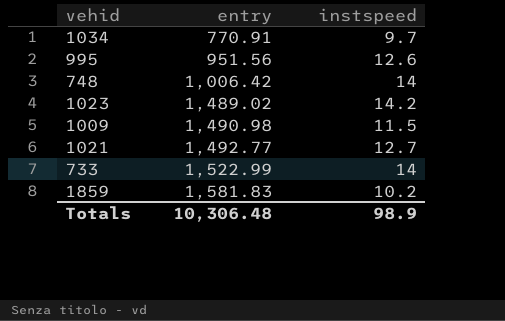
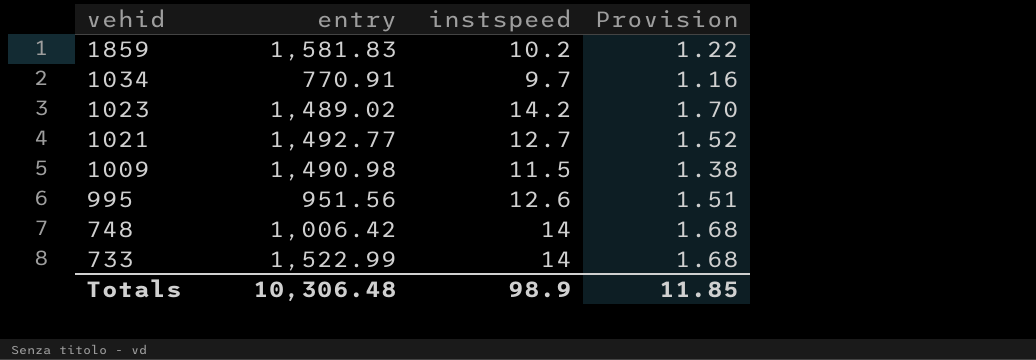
row order: entry ascending -> vehid descending
column Provision | formula: none -> [instspeed] * 0.12

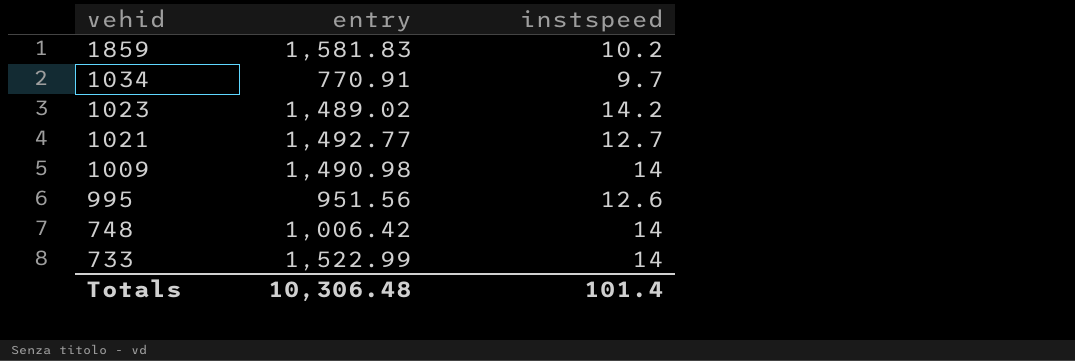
column Provision | formula: [instspeed] * 0.12 -> none
1009 | instspeed: 11.5 -> 14
Totals | instspeed: 98.9 -> 101.4

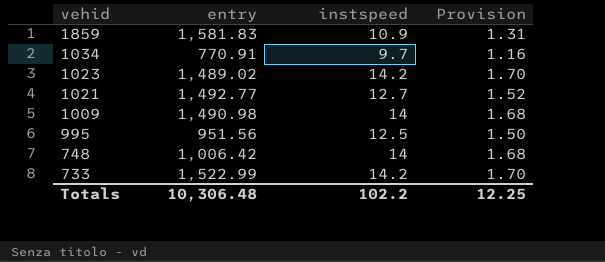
column Provision | formula: none -> [instspeed] * 0.12
1859 | instspeed: 10.2 -> 10.9
995 | instspeed: 12.6 -> 12.5
733 | instspeed: 14 -> 14.2
Totals | instspeed: 101.4 -> 102.2

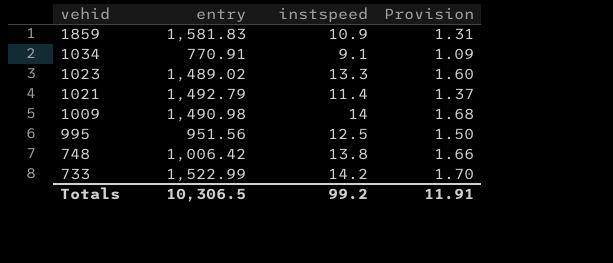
1034 | instspeed: 9.7 -> 9.1
1034 | Provision: 1.16 -> 1.09
1023 | instspeed: 14.2 -> 13.3
1023 | Provision: 1.70 -> 1.60
1021 | entry: 1,492.77 -> 1,492.79
1021 | instspeed: 12.7 -> 11.4
1021 | Provision: 1.52 -> 1.37
748 | instspeed: 14 -> 13.8
748 | Provision: 1.68 -> 1.66
Totals | entry: 10,306.48 -> 10,306.5
Totals | instspeed: 102.2 -> 99.2
Totals | Provision: 12.25 -> 11.91

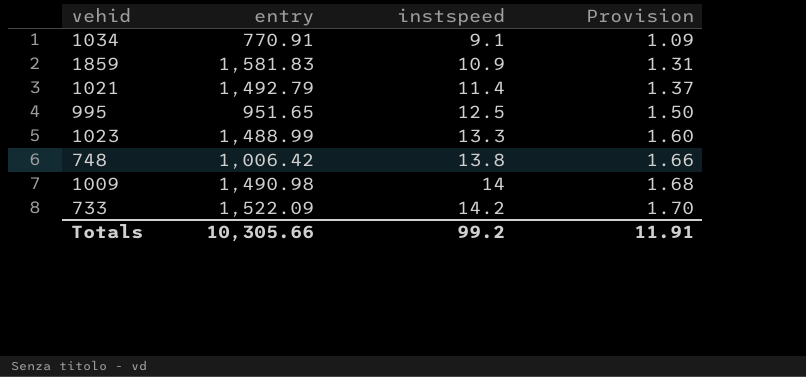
row order: vehid descending -> instspeed ascending
995 | entry: 951.56 -> 951.65
1023 | entry: 1,489.02 -> 1,488.99
733 | entry: 1,522.99 -> 1,522.09
Totals | entry: 10,306.5 -> 10,305.66

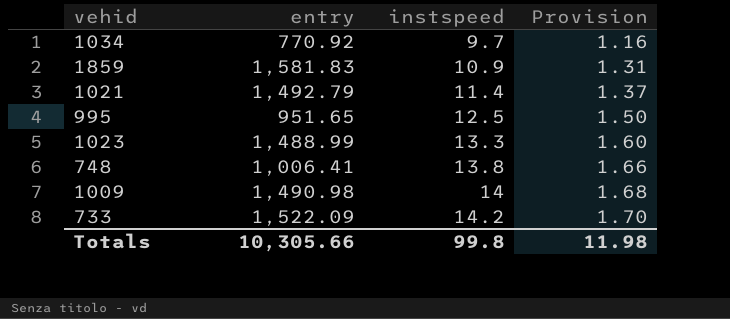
1034 | entry: 770.91 -> 770.92
1034 | instspeed: 9.1 -> 9.7
1034 | Provision: 1.09 -> 1.16
748 | entry: 1,006.42 -> 1,006.41
Totals | instspeed: 99.2 -> 99.8
Totals | Provision: 11.91 -> 11.98

